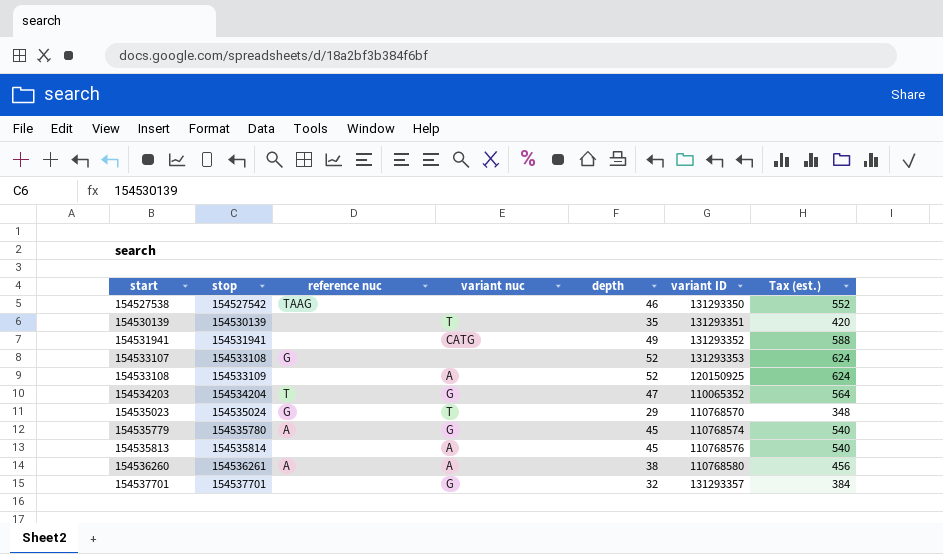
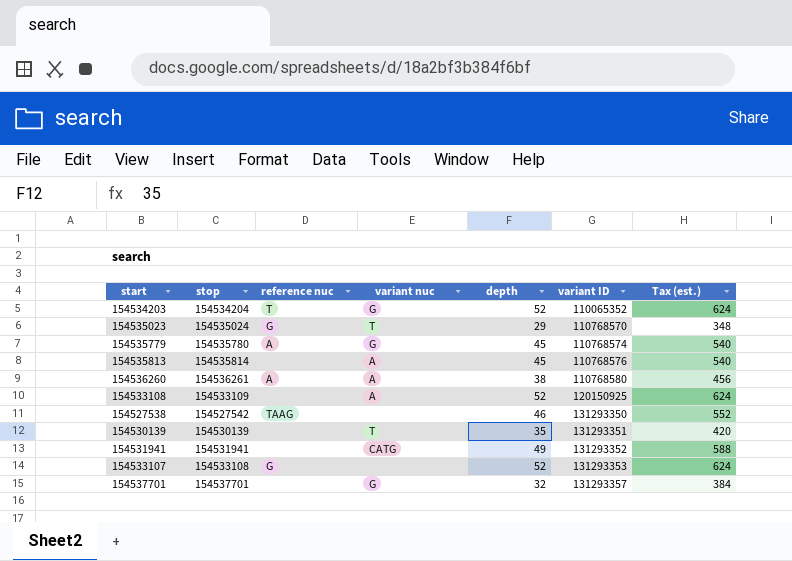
row order: start ascending -> variant ID ascending
154534203 | depth: 47 -> 52
154534203 | Tax (est.): 564 -> 624

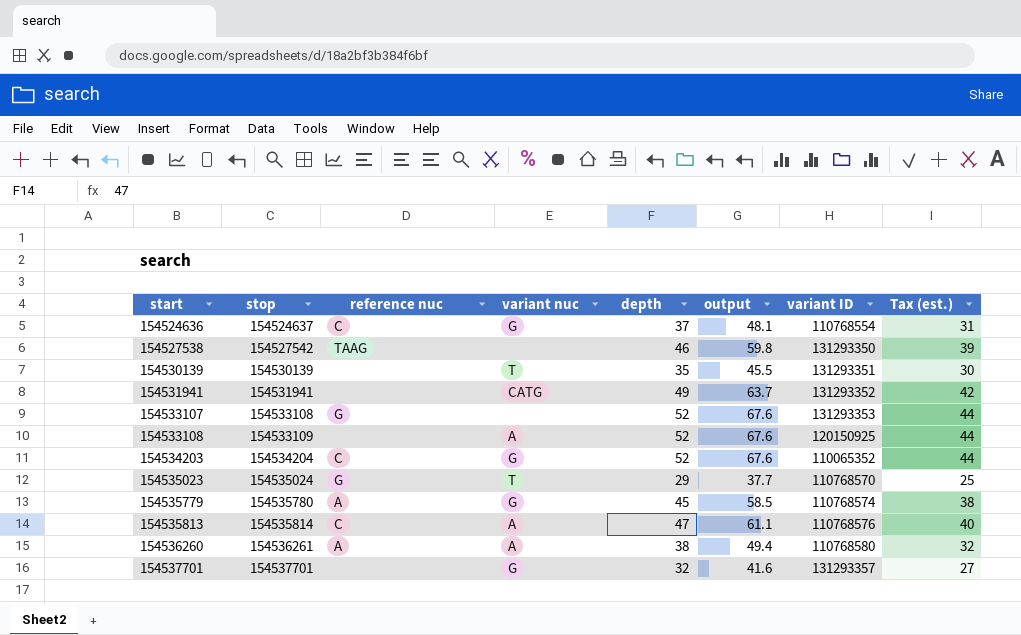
row order: variant ID ascending -> start ascending
column output | formula: none -> [depth] * 1.3
column Tax (est.) | formula: [depth] * 12 -> [depth] * 0.85
row 154524636: none -> 154524637 | C | G | 37 | 48.1 | 110768554 | 31
154534203 | reference nuc: T -> C
154535813 | reference nuc: none -> C
154535813 | depth: 45 -> 47

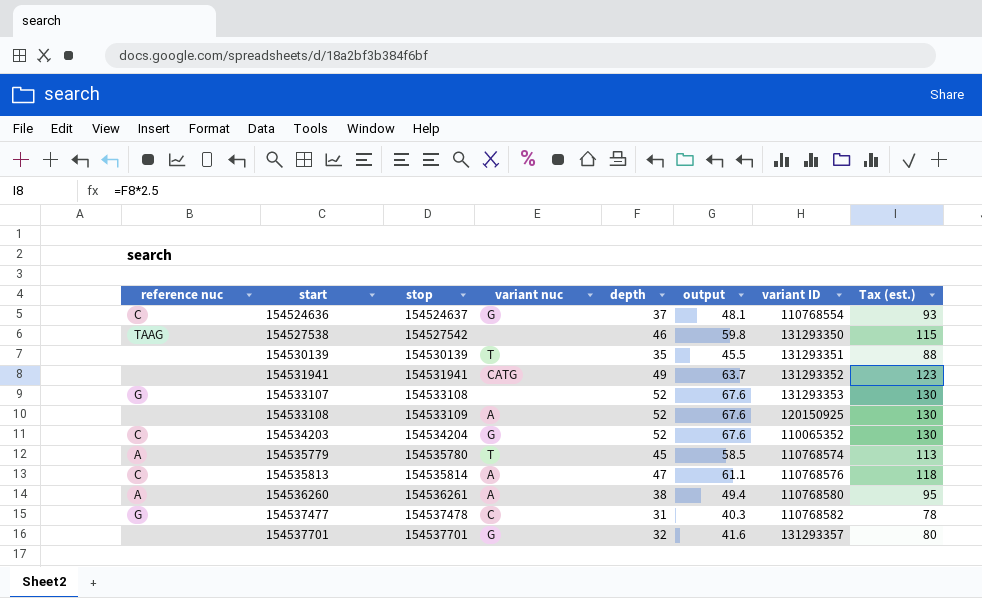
column reference nuc | position: 3 -> 1
column Tax (est.) | formula: [depth] * 0.85 -> [depth] * 2.5
row 154535023: 154535024 | G | T | 29 | 37.7 | 110768570 | 25 -> none
154535779 | variant nuc: G -> T
row 154537477: none -> G | 154537478 | C | 31 | 40.3 | 110768582 | 78

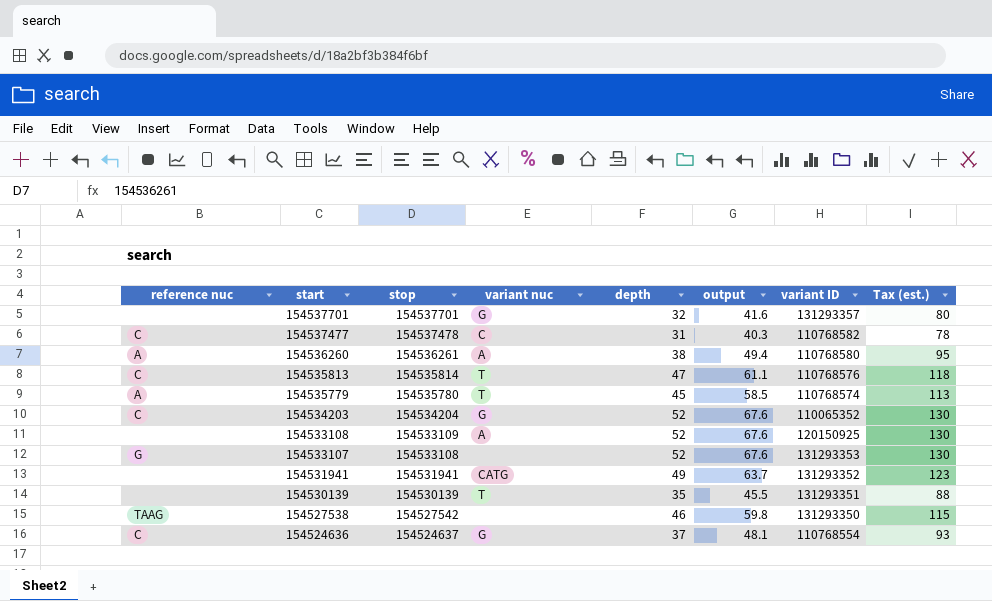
row order: start ascending -> start descending
154537477 | reference nuc: G -> C
154535813 | variant nuc: A -> T

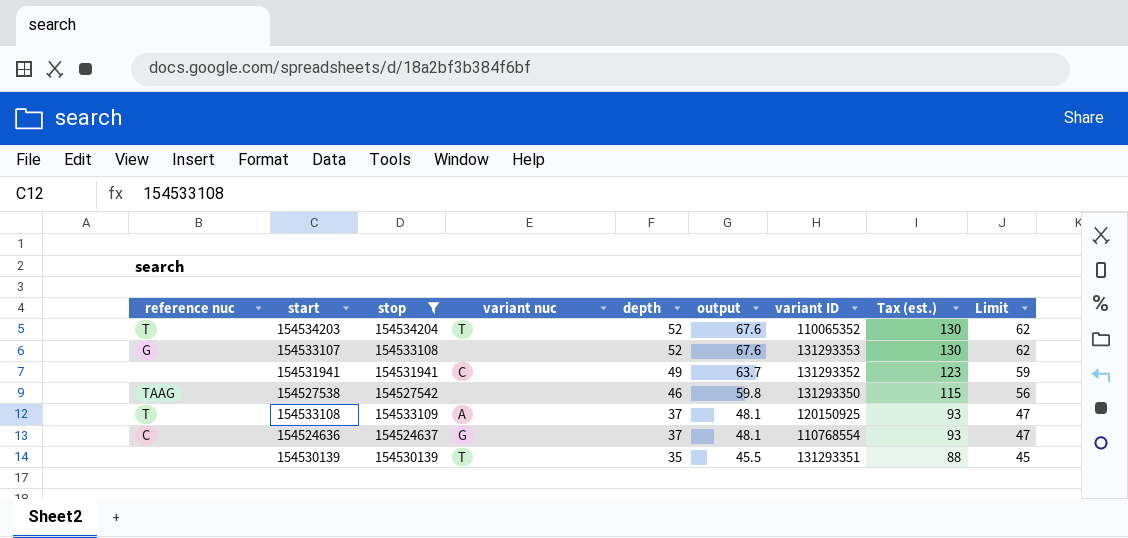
filter: none -> stop <= 154534204
row order: start descending -> depth descending
column Limit | formula: none -> [depth] + 10
154534203 | reference nuc: C -> T
154534203 | variant nuc: G -> T
154531941 | variant nuc: CATG -> C
154533108 | reference nuc: none -> T
154533108 | depth: 52 -> 37
154533108 | output: 67.6 -> 48.1
154533108 | Tax (est.): 130 -> 93

